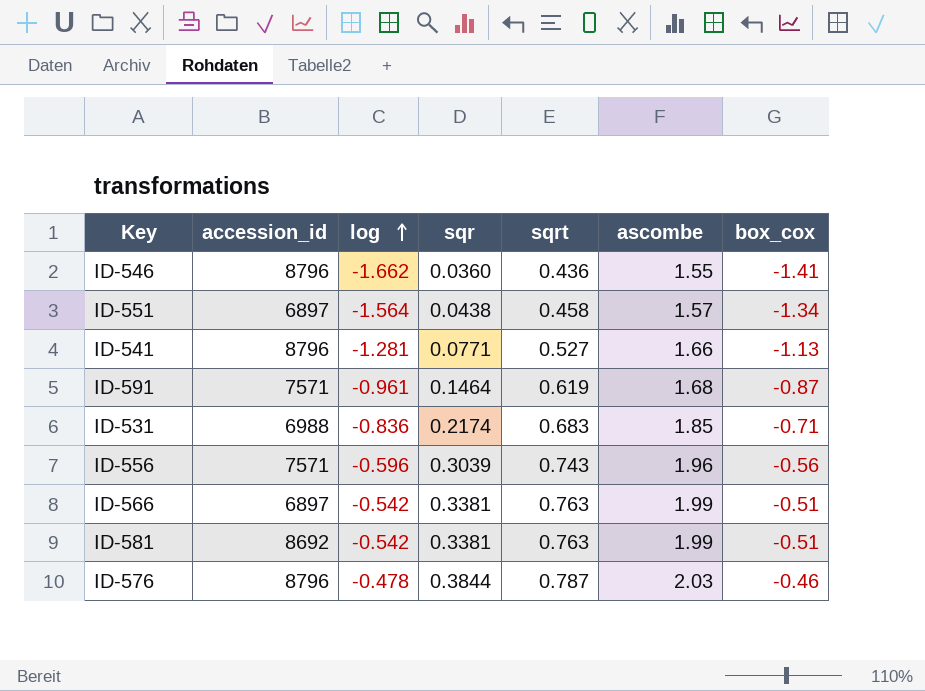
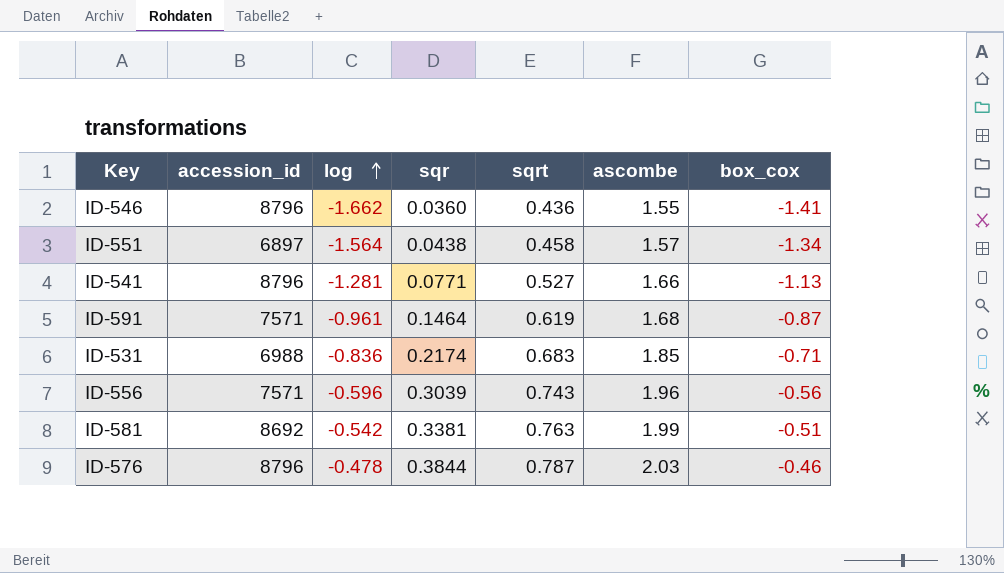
row ID-566: 6897 | -0.542 | 0.3381 | 0.763 | 1.99 | -0.51 -> none

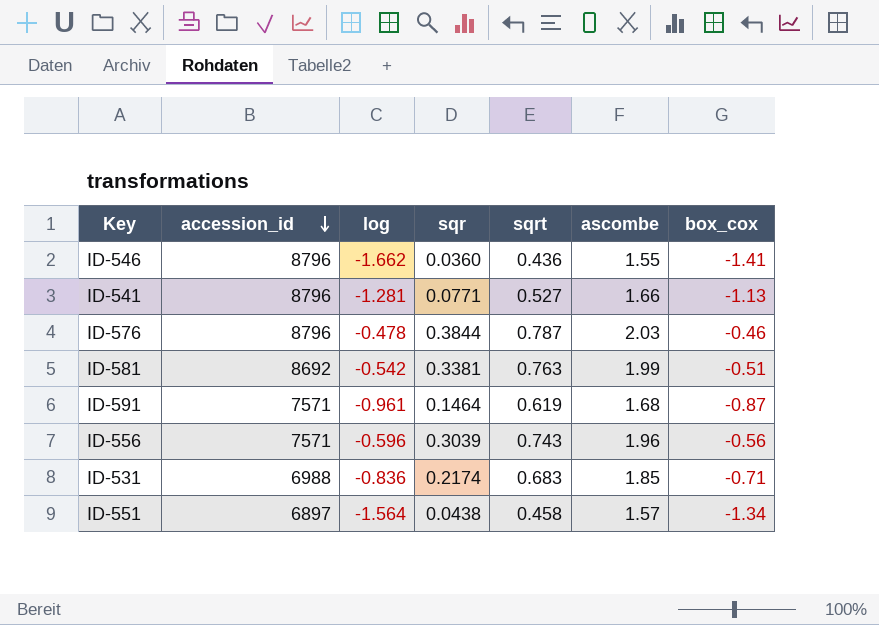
row order: log ascending -> accession_id descending

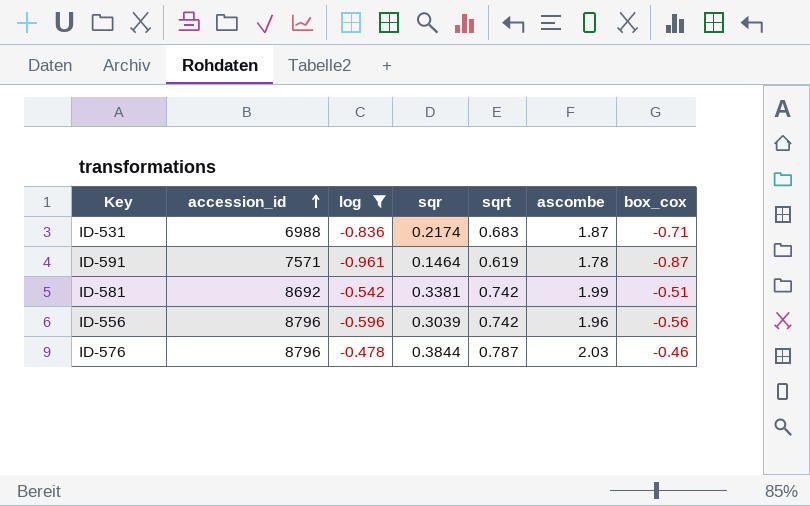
filter: none -> log >= -0.961
row order: accession_id descending -> accession_id ascending
ID-531 | ascombe: 1.85 -> 1.87
ID-591 | ascombe: 1.68 -> 1.78
ID-581 | sqrt: 0.763 -> 0.742
ID-556 | accession_id: 7571 -> 8796
ID-556 | sqrt: 0.743 -> 0.742

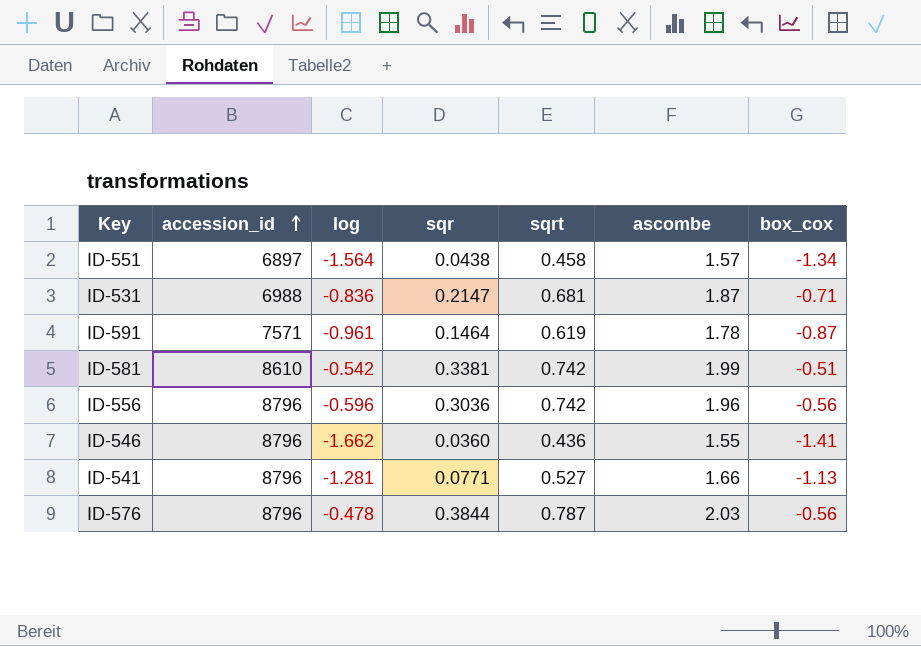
filter: log >= -0.961 -> none
ID-531 | sqr: 0.2174 -> 0.2147
ID-531 | sqrt: 0.683 -> 0.681
ID-581 | accession_id: 8692 -> 8610
ID-556 | sqr: 0.3039 -> 0.3036
ID-576 | box_cox: -0.46 -> -0.56

